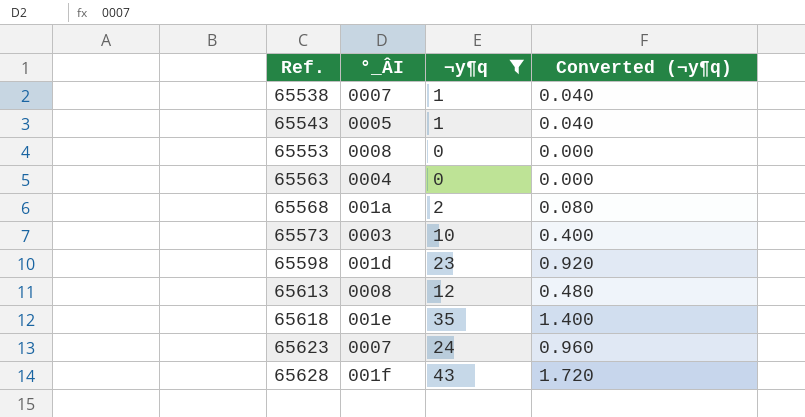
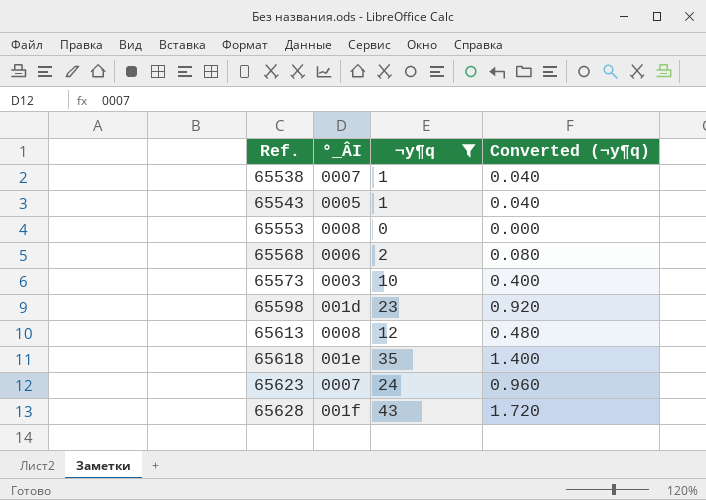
row 65563: 0004 | 0 | 0.000 -> none
65568 | °_ÂI: 001a -> 0006

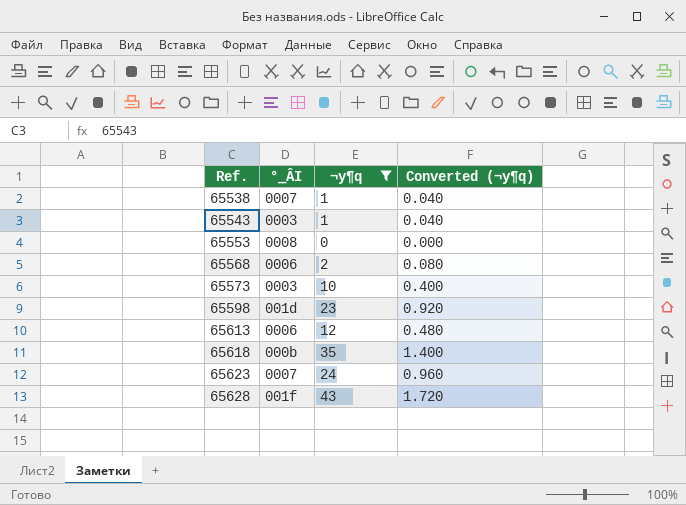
65543 | °_ÂI: 0005 -> 0003
65613 | °_ÂI: 0008 -> 0006
65618 | °_ÂI: 001e -> 000b

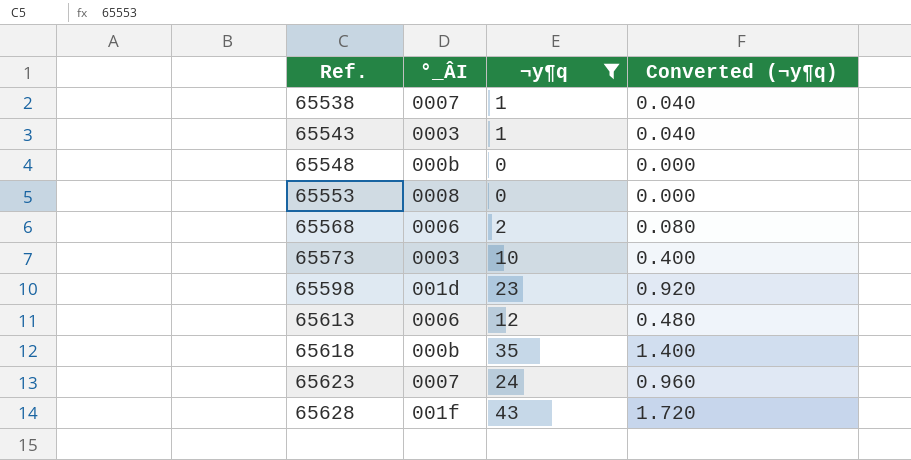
row 65548: none -> 000b | 0 | 0.000

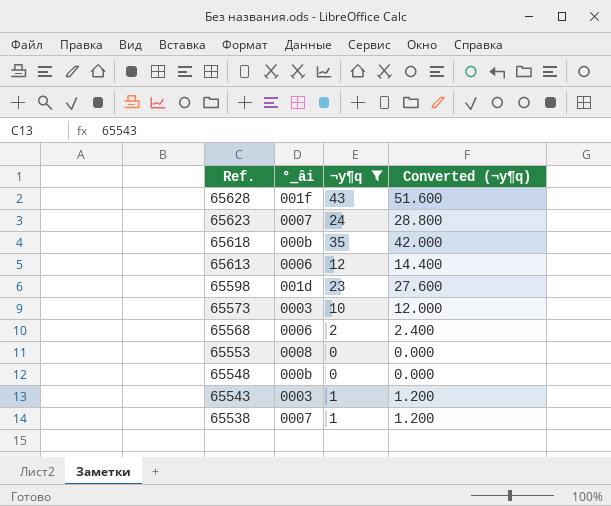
row order: Ref. ascending -> Ref. descending
column name: °_ÂI -> °_âi
column Converted (¬y¶q) | formula: [¬y¶q] * 0.04 -> [¬y¶q] * 1.2

